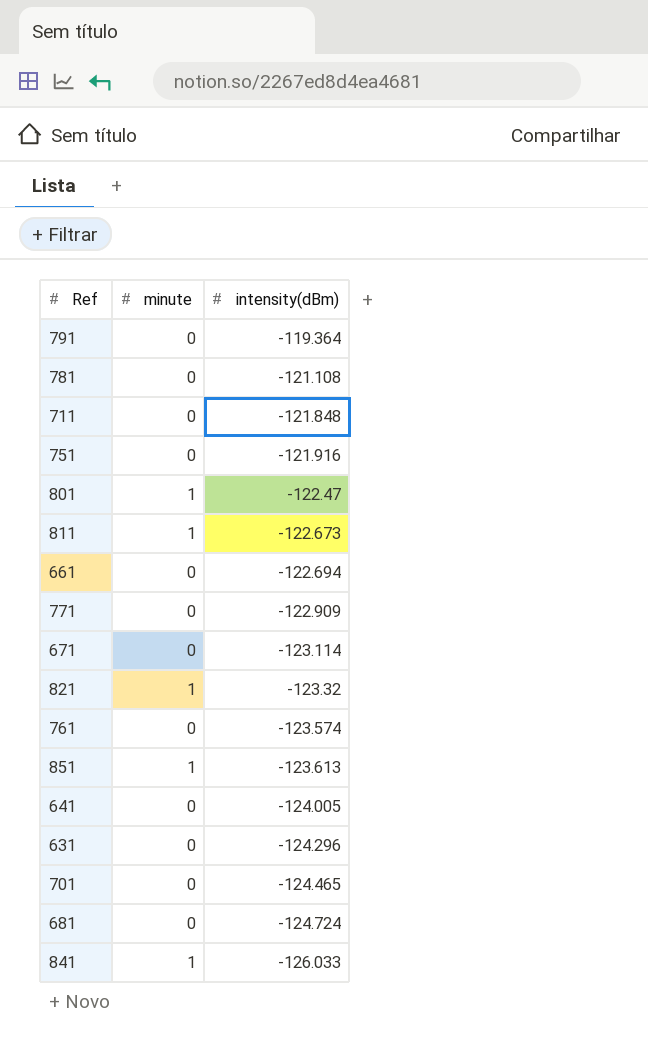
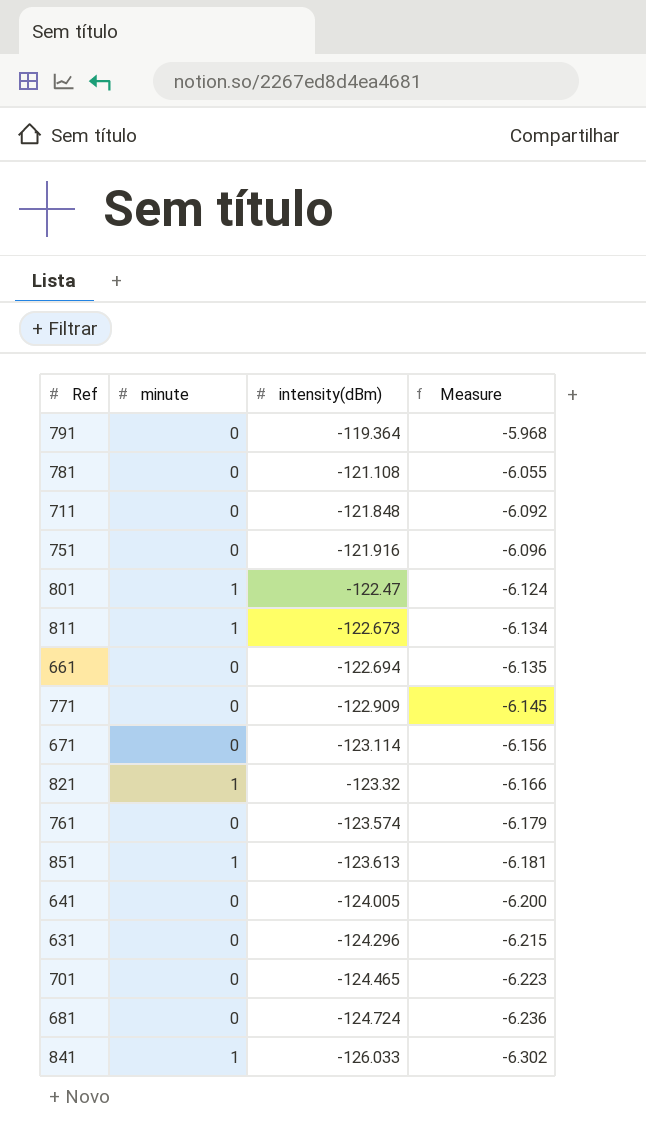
column Measure | formula: none -> [intensity(dBm)] * 0.05

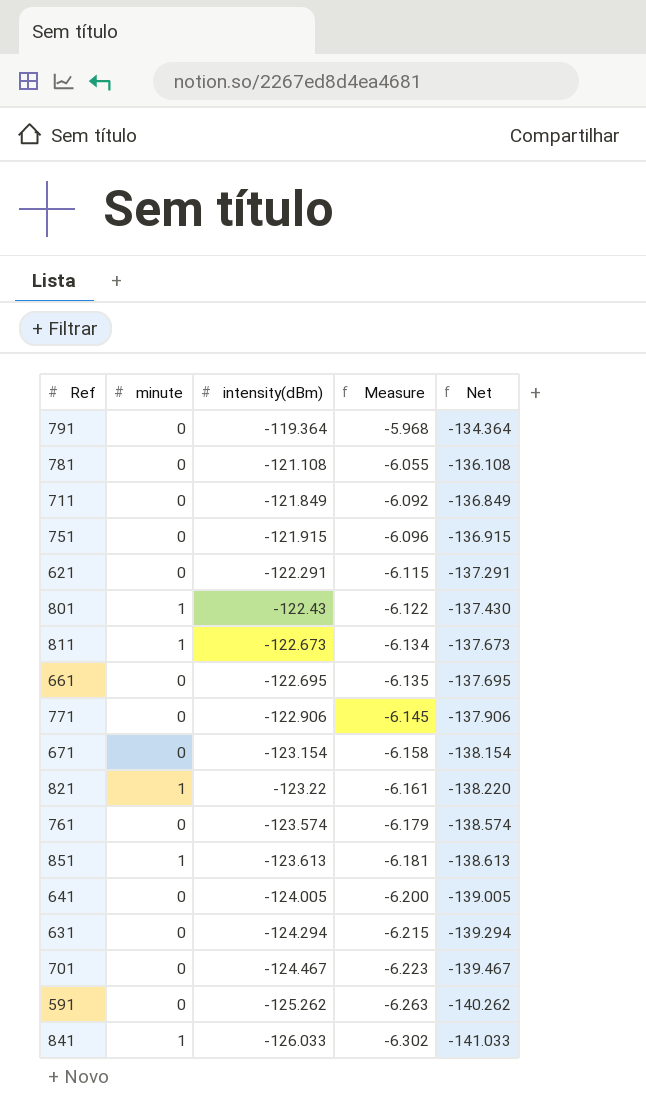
column Net | formula: none -> [intensity(dBm)] - 15
row 681: 0 | -124.724 | -6.236 -> none
711 | intensity(dBm): -121.848 -> -121.849
751 | intensity(dBm): -121.916 -> -121.915
row 621: none -> 0 | -122.291 | -6.115 | -137.291
801 | intensity(dBm): -122.47 -> -122.43
801 | Measure: -6.124 -> -6.122
661 | intensity(dBm): -122.694 -> -122.695
771 | intensity(dBm): -122.909 -> -122.906
671 | intensity(dBm): -123.114 -> -123.154
671 | Measure: -6.156 -> -6.158
821 | intensity(dBm): -123.32 -> -123.22
821 | Measure: -6.166 -> -6.161
631 | intensity(dBm): -124.296 -> -124.294
701 | intensity(dBm): -124.465 -> -124.467
row 591: none -> 0 | -125.262 | -6.263 | -140.262

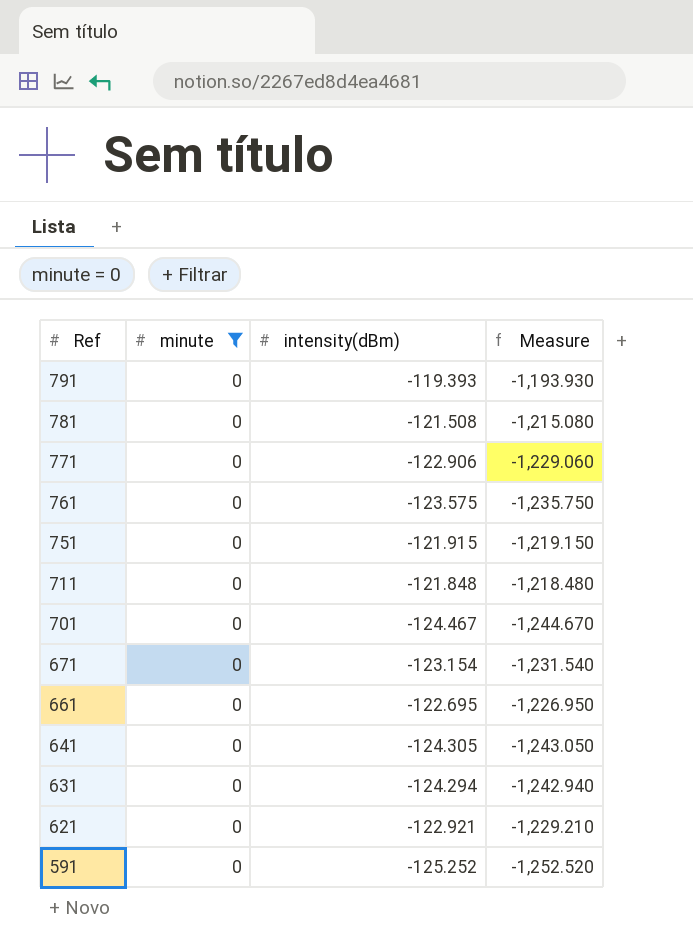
filter: none -> minute = 0
row order: intensity(dBm) descending -> Ref descending
column Net | formula: [intensity(dBm)] - 15 -> none
column Measure | formula: [intensity(dBm)] * 0.05 -> [intensity(dBm)] * 10
791 | intensity(dBm): -119.364 -> -119.393
781 | intensity(dBm): -121.108 -> -121.508
761 | intensity(dBm): -123.574 -> -123.575
711 | intensity(dBm): -121.849 -> -121.848
641 | intensity(dBm): -124.005 -> -124.305
621 | intensity(dBm): -122.291 -> -122.921
591 | intensity(dBm): -125.262 -> -125.252

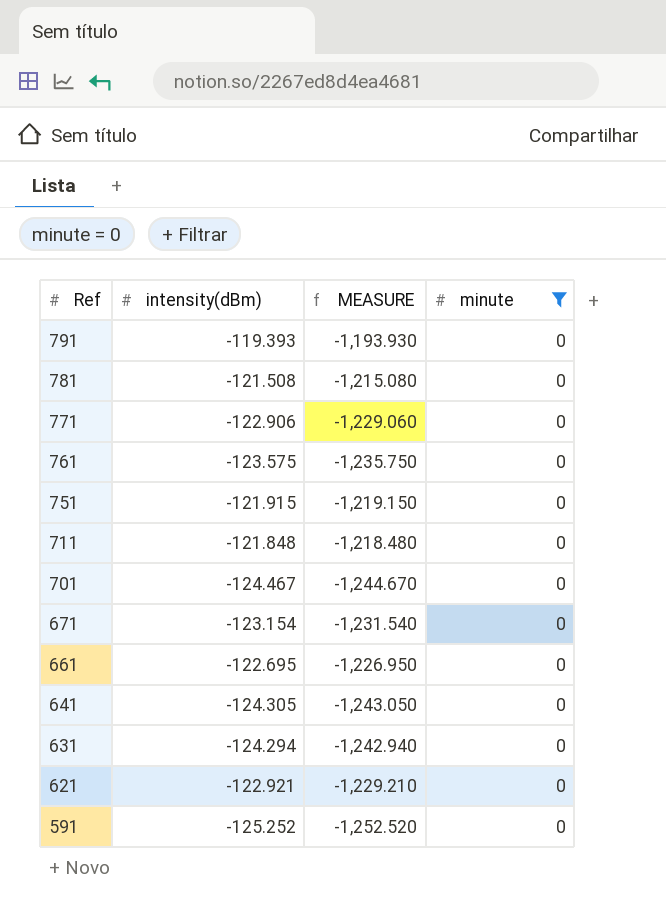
column name: Measure -> MEASURE
column minute | position: 2 -> 4

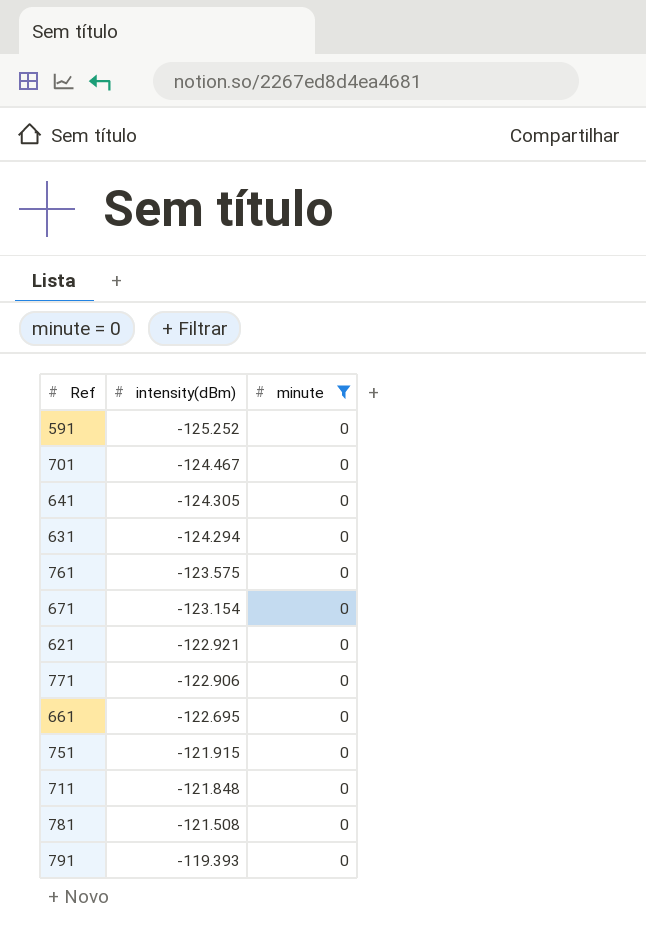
row order: Ref descending -> intensity(dBm) ascending
column MEASURE | formula: [intensity(dBm)] * 10 -> none

